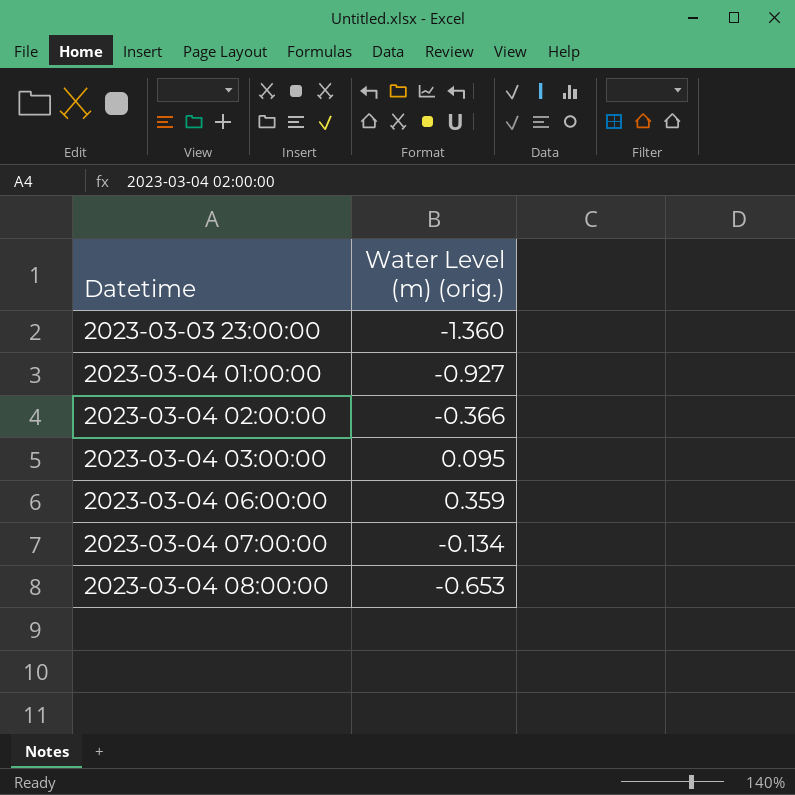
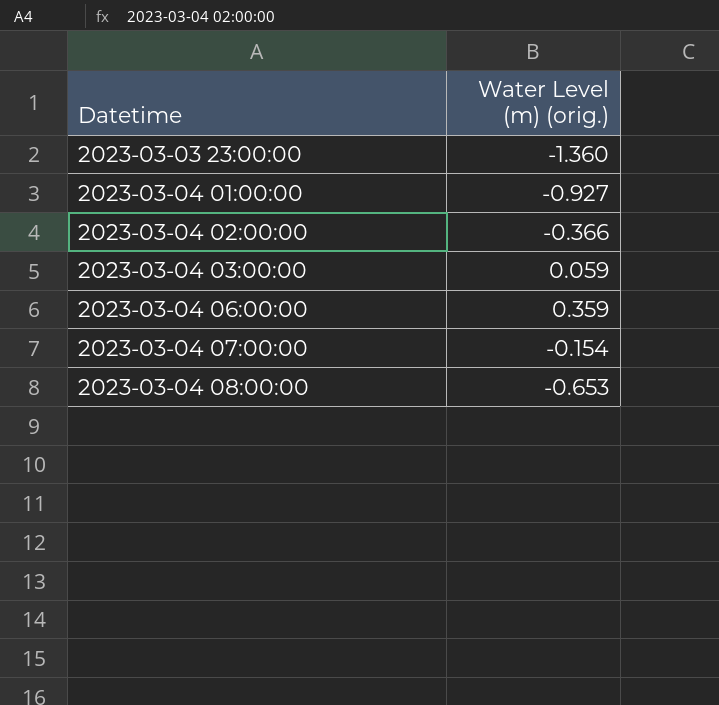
2023-03-04 03:00:00 | Water Level (m) (orig.): 0.095 -> 0.059
2023-03-04 07:00:00 | Water Level (m) (orig.): -0.134 -> -0.154

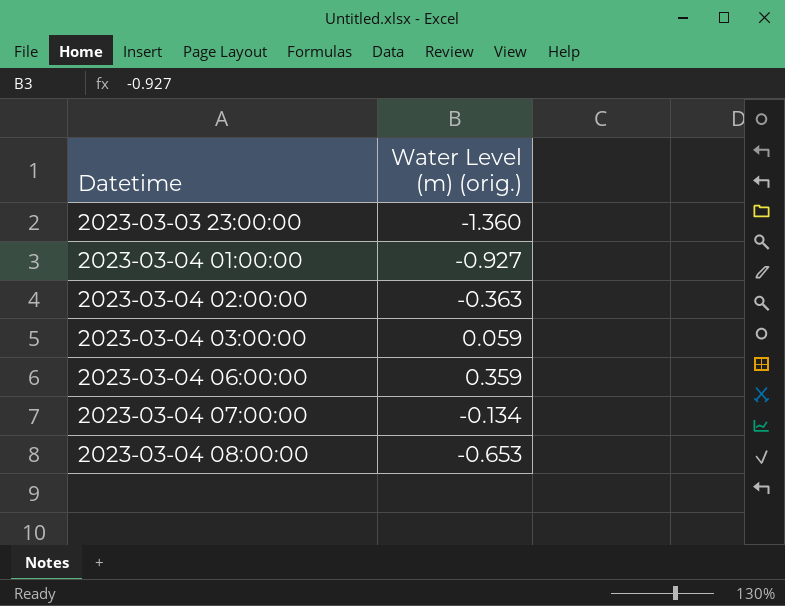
2023-03-04 02:00:00 | Water Level (m) (orig.): -0.366 -> -0.363
2023-03-04 07:00:00 | Water Level (m) (orig.): -0.154 -> -0.134

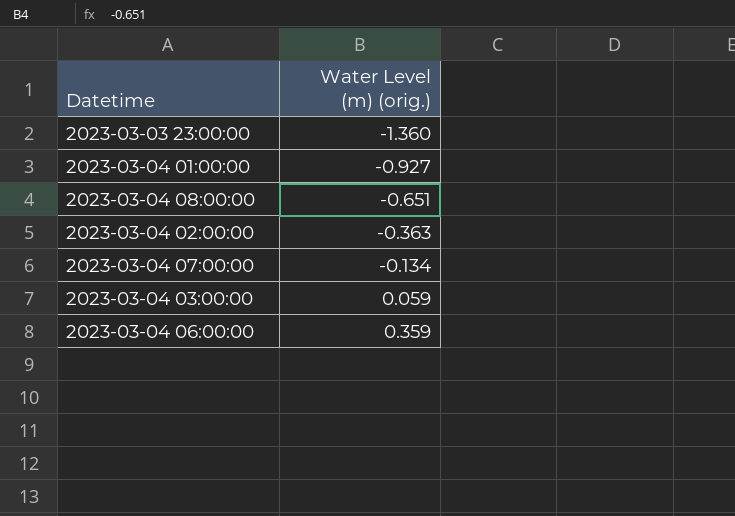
row order: Datetime ascending -> Water Level (m) (orig.) ascending
2023-03-04 08:00:00 | Water Level (m) (orig.): -0.653 -> -0.651

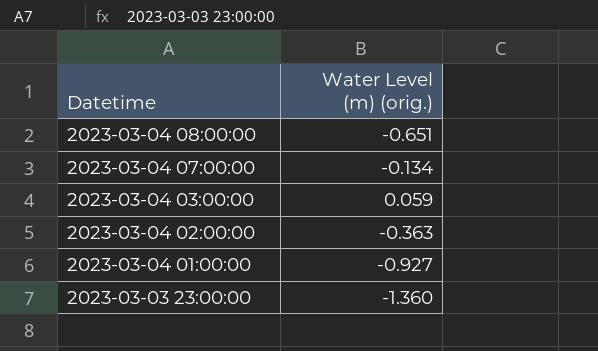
row order: Water Level (m) (orig.) ascending -> Datetime descending
row 2023-03-04 06:00:00: 0.359 -> none

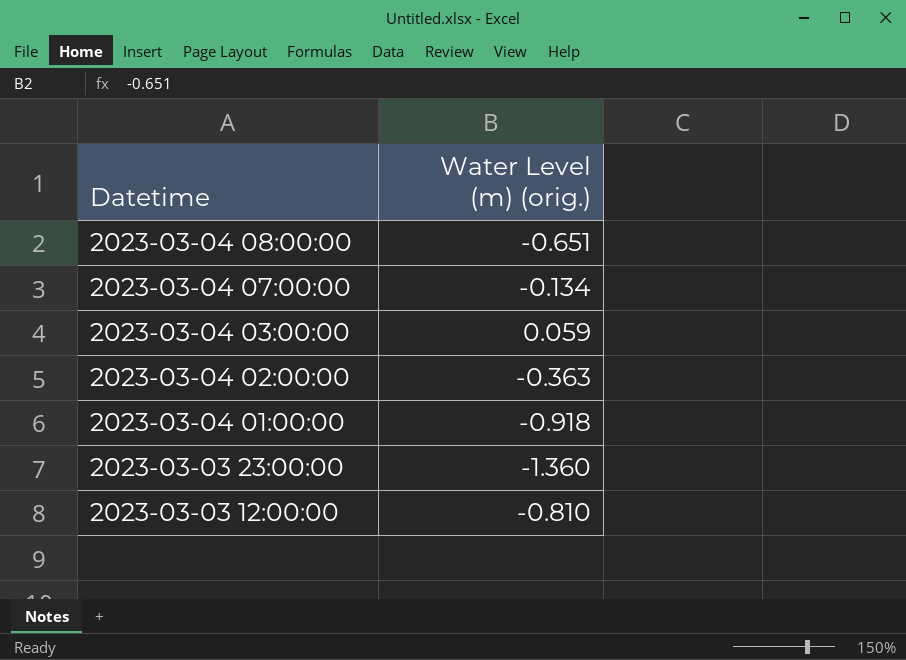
2023-03-04 01:00:00 | Water Level (m) (orig.): -0.927 -> -0.918
row 2023-03-03 12:00:00: none -> -0.810

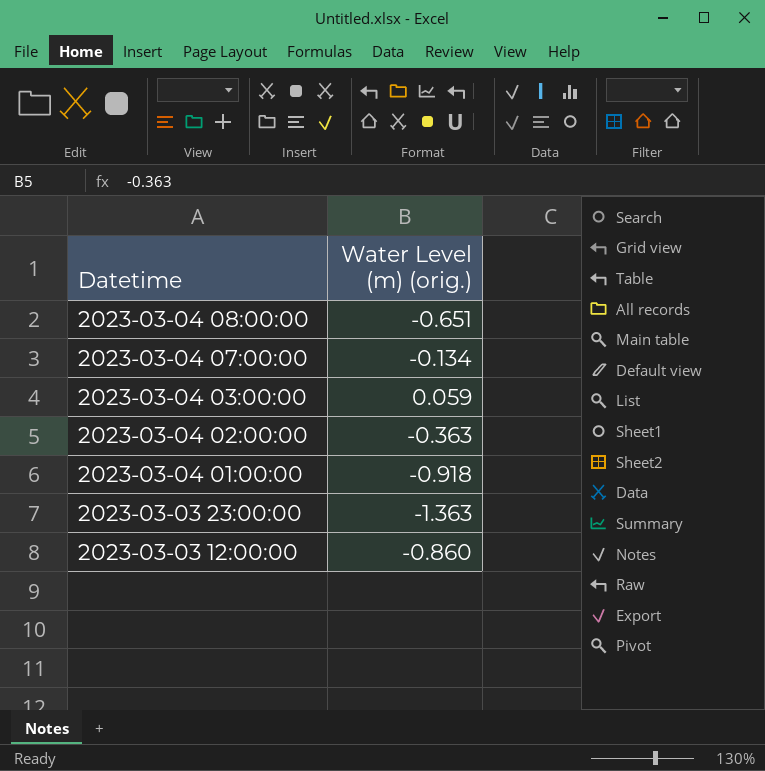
2023-03-03 23:00:00 | Water Level (m) (orig.): -1.360 -> -1.363
2023-03-03 12:00:00 | Water Level (m) (orig.): -0.810 -> -0.860

